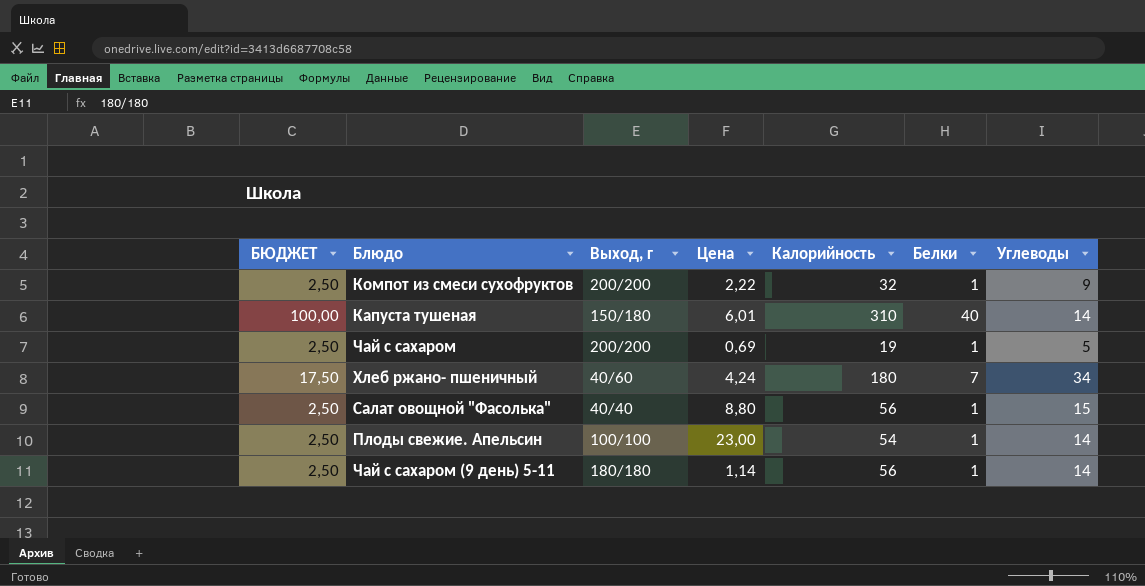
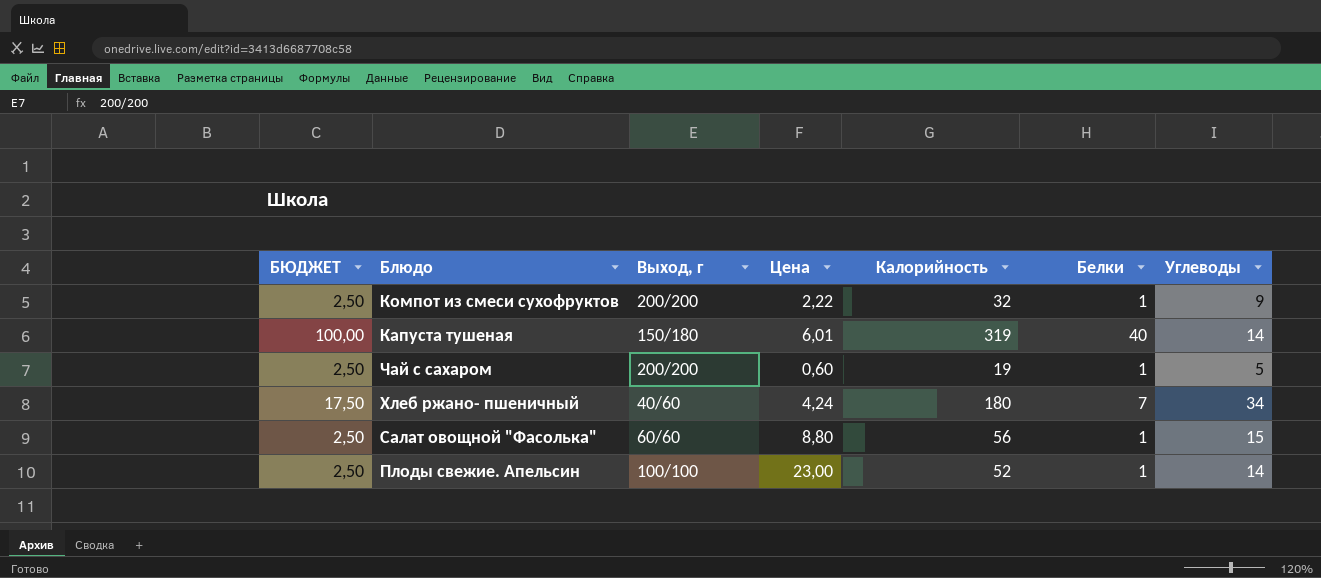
row Чай с сахаром (9 день) 5-11: 2,50 | 180/180 | 1,14 | 56 | 1 | 14 -> none
Капуста тушеная | Калорийность: 310 -> 319
Чай с сахаром | Цена: 0,69 -> 0,60
Салат овощной "Фасолька" | Выход, г: 40/40 -> 60/60
Плоды свежие. Апельсин | Калорийность: 54 -> 52

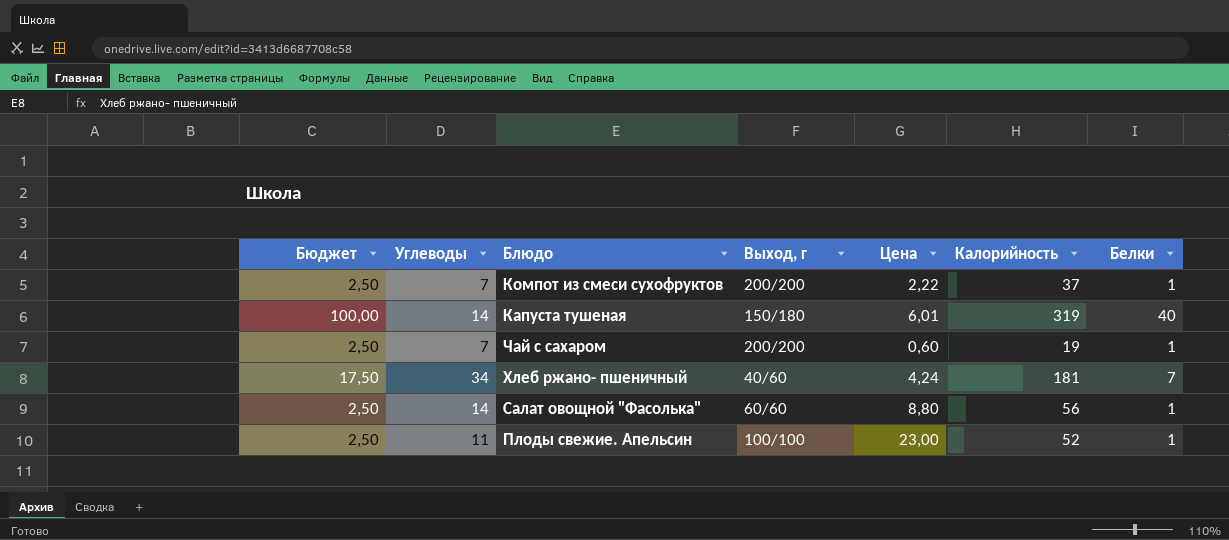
column name: БЮДЖЕТ -> Бюджет
column Углеводы | position: 7 -> 2
Компот из смеси сухофруктов | Углеводы: 9 -> 7
Компот из смеси сухофруктов | Калорийность: 32 -> 37
Чай с сахаром | Углеводы: 5 -> 7
Хлеб ржано- пшеничный | Калорийность: 180 -> 181
Салат овощной "Фасолька" | Углеводы: 15 -> 14
Плоды свежие. Апельсин | Углеводы: 14 -> 11

